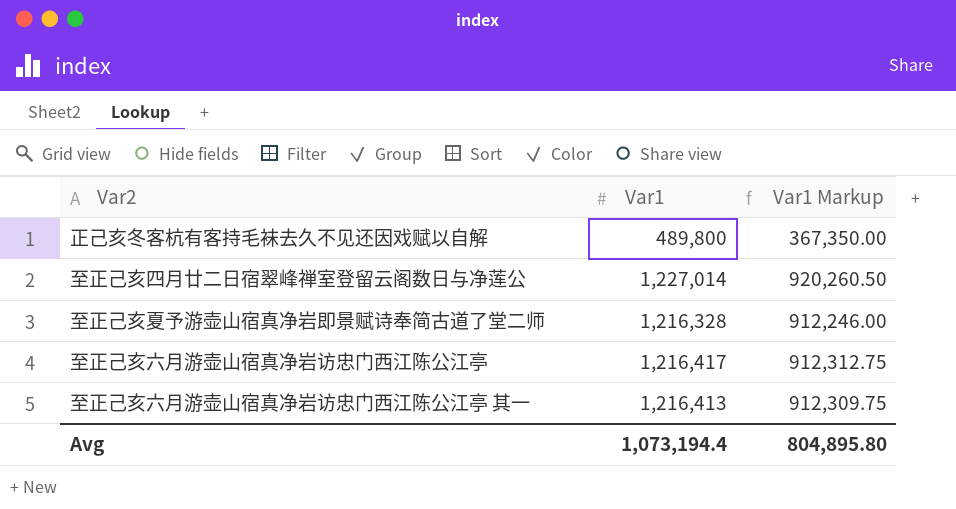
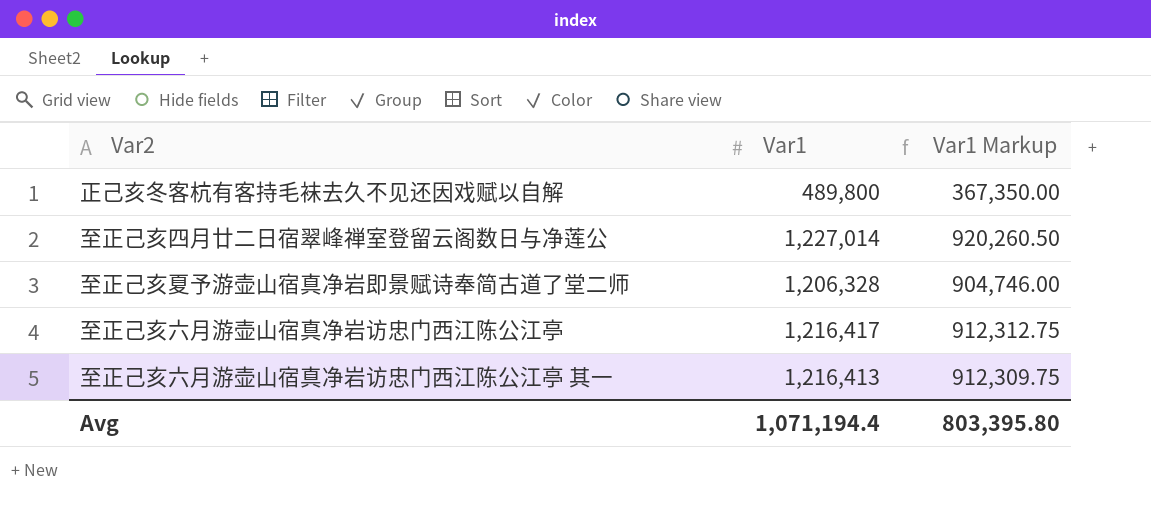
至正己亥夏予游壶山宿真净岩即景赋诗奉简古道了堂二师 | Var1: 1,216,328 -> 1,206,328
至正己亥夏予游壶山宿真净岩即景赋诗奉简古道了堂二师 | Var1 Markup: 912,246.00 -> 904,746.00
Avg | Var1: 1,073,194.4 -> 1,071,194.4
Avg | Var1 Markup: 804,895.80 -> 803,395.80

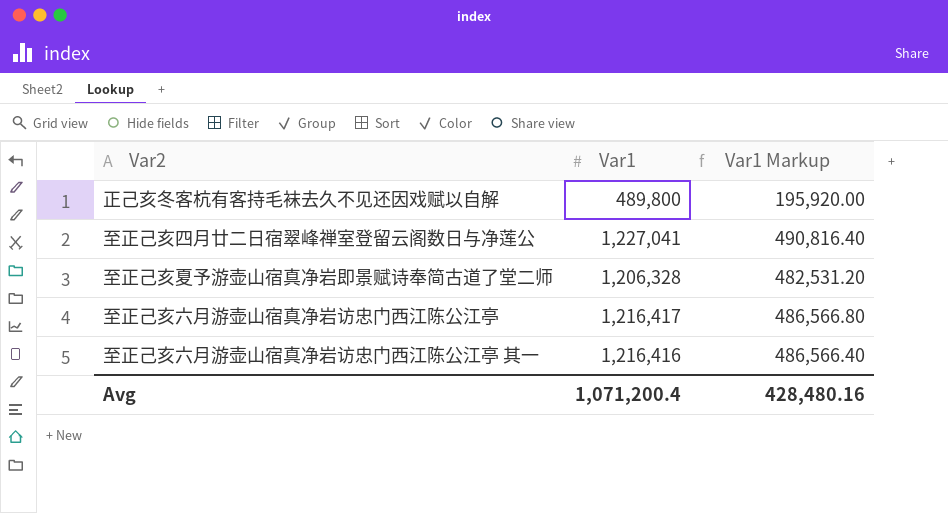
column Var1 Markup | formula: [Var1] * 0.75 -> [Var1] * 0.4
至正己亥四月廿二日宿翠峰禅室登留云阁数日与净莲公 | Var1: 1,227,014 -> 1,227,041
至正己亥六月游壶山宿真净岩访忠门西江陈公江亭 其一 | Var1: 1,216,413 -> 1,216,416
Avg | Var1: 1,071,194.4 -> 1,071,200.4
Avg | Var1 Markup: 803,395.80 -> 428,480.16

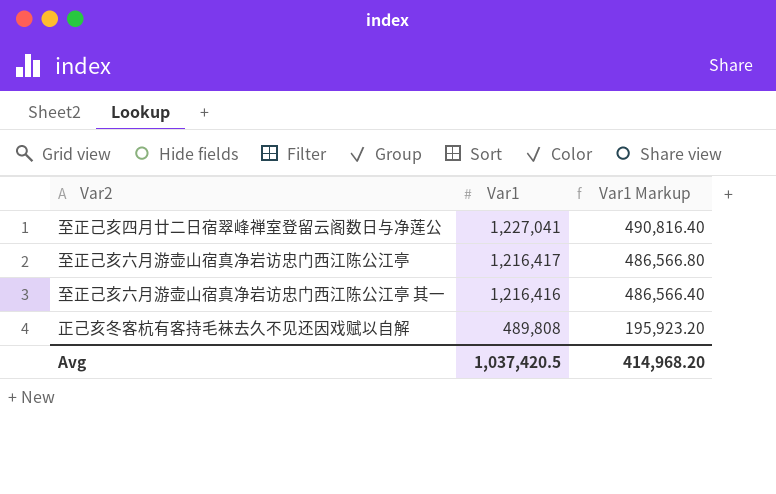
row order: none -> Var1 descending
row 至正己亥夏予游壶山宿真净岩即景赋诗奉简古道了堂二师: 1,206,328 | 482,531.20 -> none
正己亥冬客杭有客持毛袜去久不见还因戏赋以自解 | Var1: 489,800 -> 489,808
正己亥冬客杭有客持毛袜去久不见还因戏赋以自解 | Var1 Markup: 195,920.00 -> 195,923.20
Avg | Var1: 1,071,200.4 -> 1,037,420.5
Avg | Var1 Markup: 428,480.16 -> 414,968.20

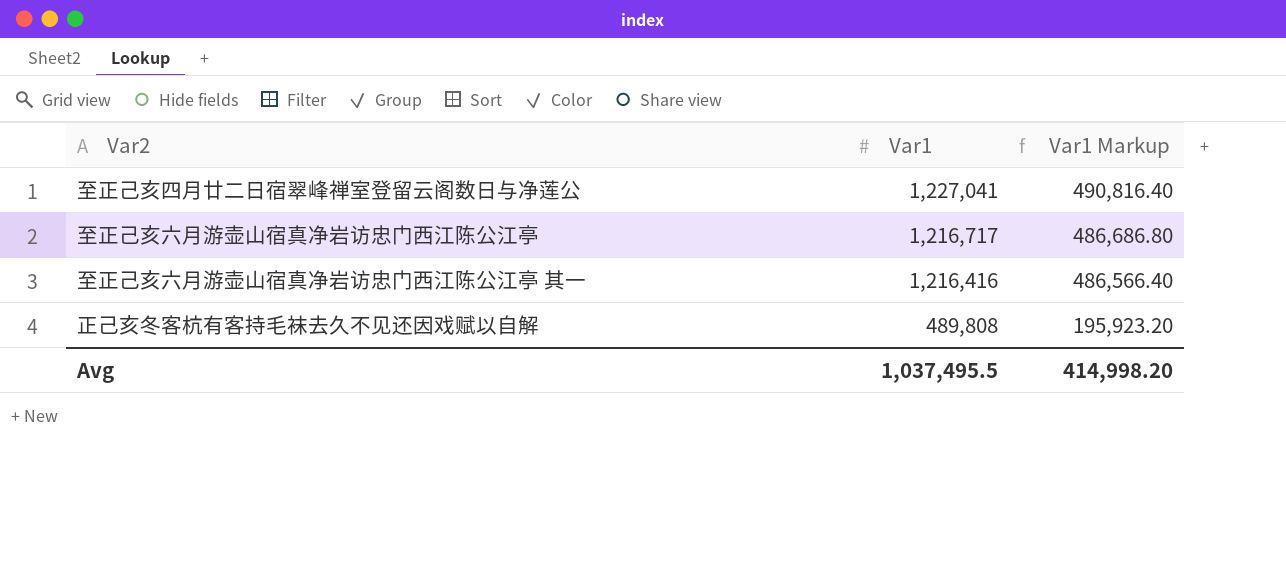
至正己亥六月游壶山宿真净岩访忠门西江陈公江亭 | Var1: 1,216,417 -> 1,216,717
至正己亥六月游壶山宿真净岩访忠门西江陈公江亭 | Var1 Markup: 486,566.80 -> 486,686.80
Avg | Var1: 1,037,420.5 -> 1,037,495.5
Avg | Var1 Markup: 414,968.20 -> 414,998.20

